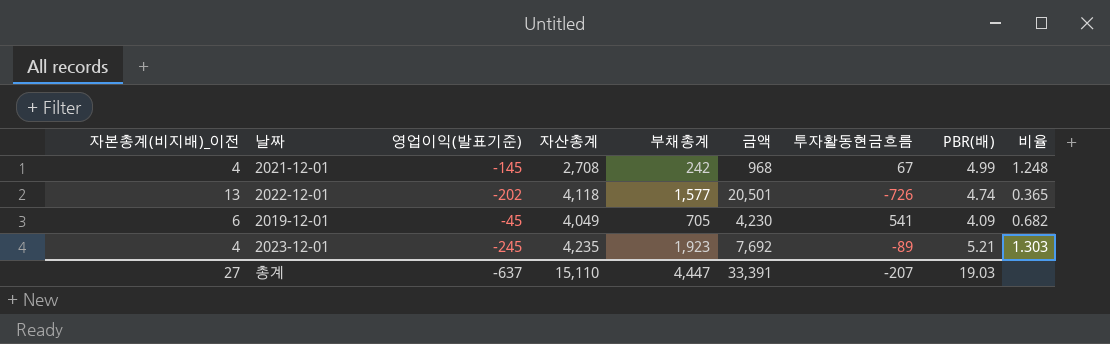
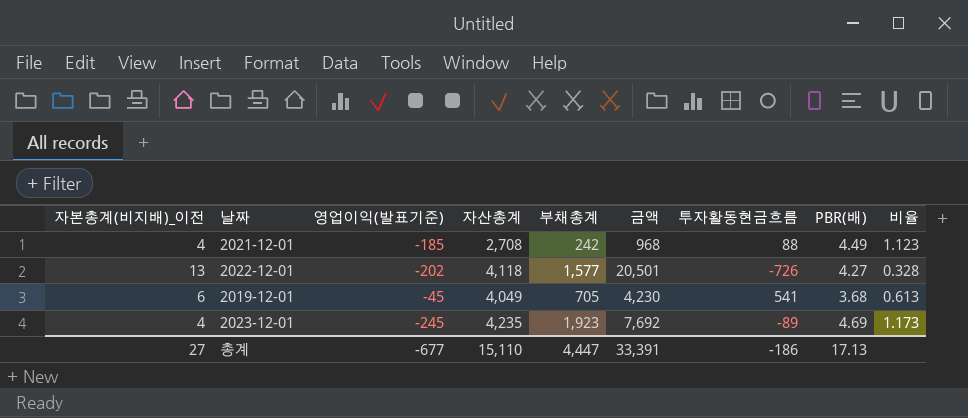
2021-12-01 | 영업이익(발표기준): -145 -> -185
2021-12-01 | 투자활동현금흐름: 67 -> 88
2021-12-01 | PBR(배): 4.99 -> 4.49
2021-12-01 | 비율: 1.248 -> 1.123
2022-12-01 | PBR(배): 4.74 -> 4.27
2022-12-01 | 비율: 0.365 -> 0.328
2019-12-01 | PBR(배): 4.09 -> 3.68
2019-12-01 | 비율: 0.682 -> 0.613
2023-12-01 | PBR(배): 5.21 -> 4.69
2023-12-01 | 비율: 1.303 -> 1.173
총계 | 영업이익(발표기준): -637 -> -677
총계 | 투자활동현금흐름: -207 -> -186
총계 | PBR(배): 19.03 -> 17.13

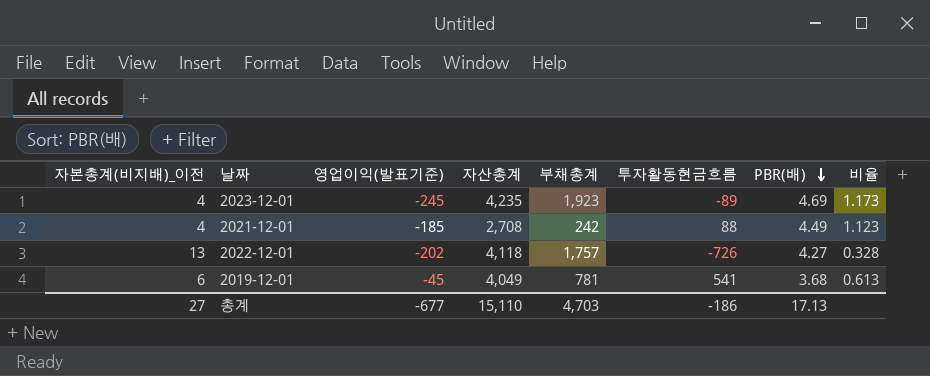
row order: none -> PBR(배) descending
column 금액 | formula: [자본총계(비지배)_이전] * [부채총계] -> none
2022-12-01 | 부채총계: 1,577 -> 1,757
2019-12-01 | 부채총계: 705 -> 781
총계 | 부채총계: 4,447 -> 4,703

